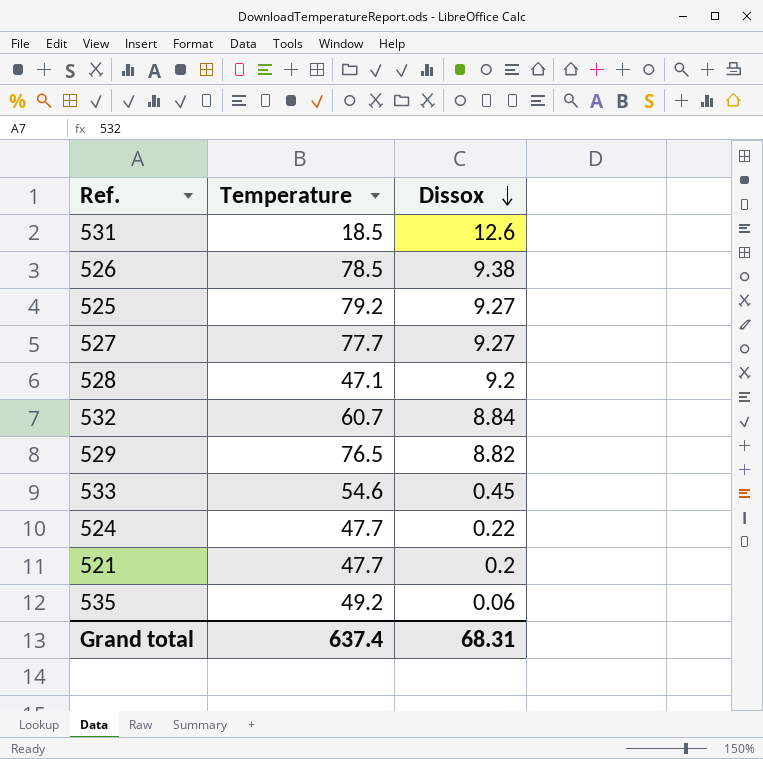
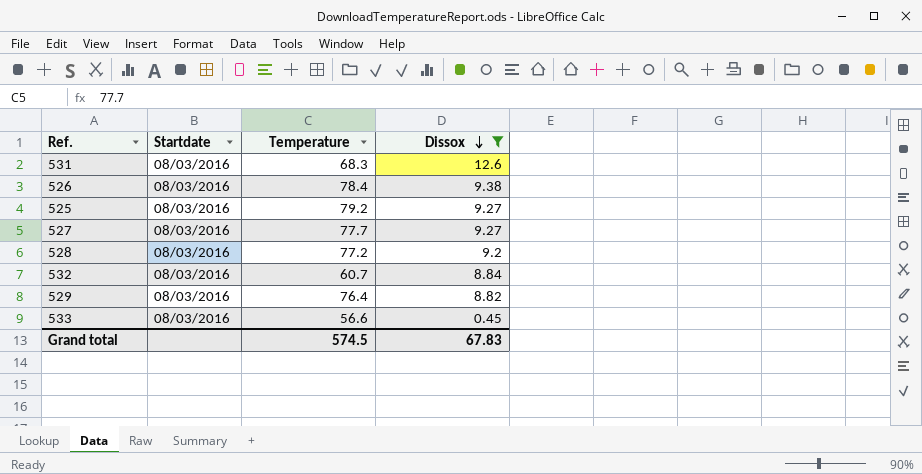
filter: none -> Dissox >= 0.45
column Startdate | position: none -> 2
531 | Temperature: 18.5 -> 68.3
526 | Temperature: 78.5 -> 78.4
528 | Temperature: 47.1 -> 77.2
529 | Temperature: 76.5 -> 76.4
533 | Temperature: 54.6 -> 56.6
Grand total | Temperature: 637.4 -> 574.5
Grand total | Dissox: 68.31 -> 67.83

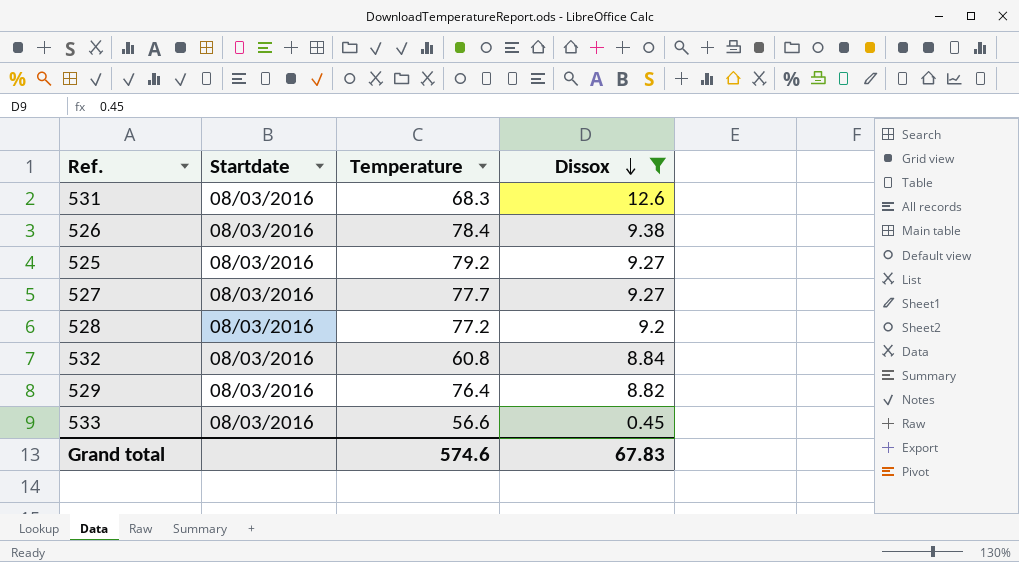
532 | Temperature: 60.7 -> 60.8
Grand total | Temperature: 574.5 -> 574.6

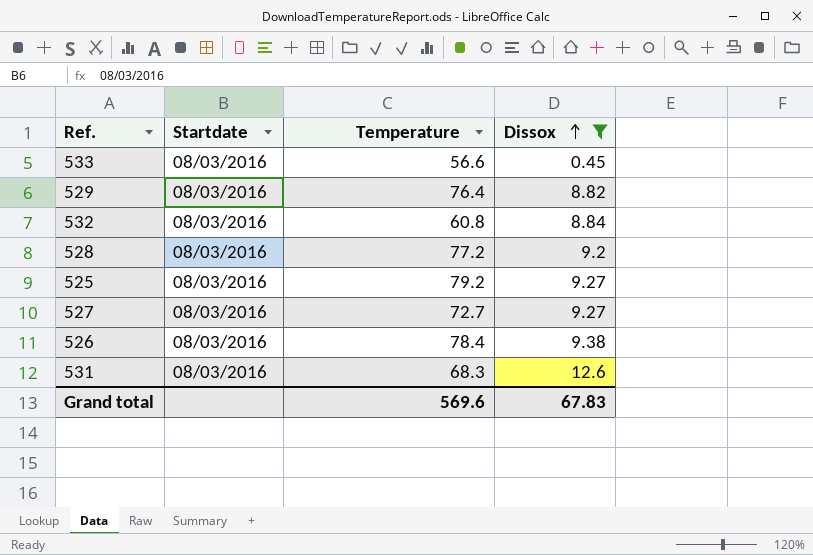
row order: Dissox descending -> Dissox ascending
527 | Temperature: 77.7 -> 72.7
Grand total | Temperature: 574.6 -> 569.6

